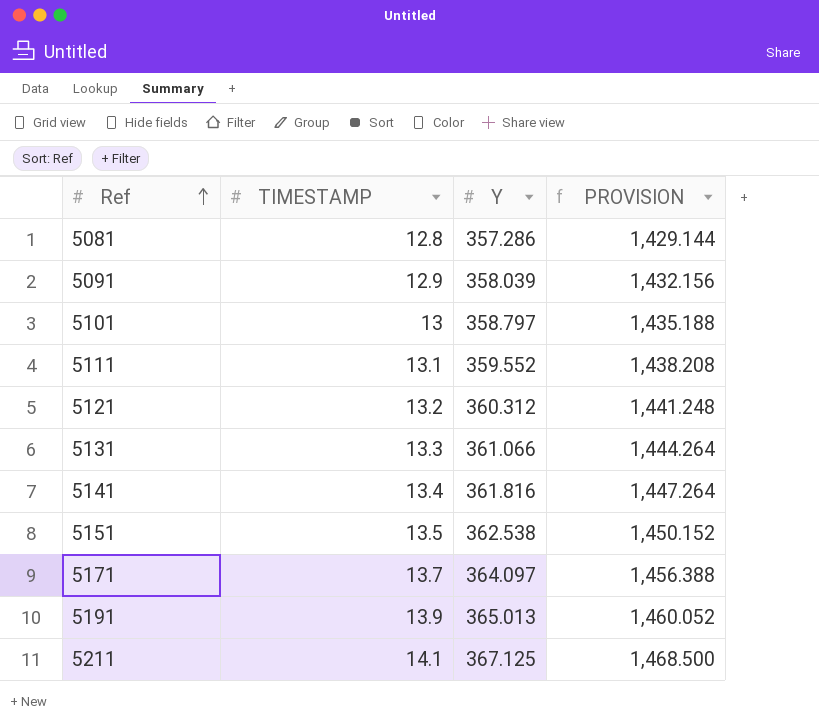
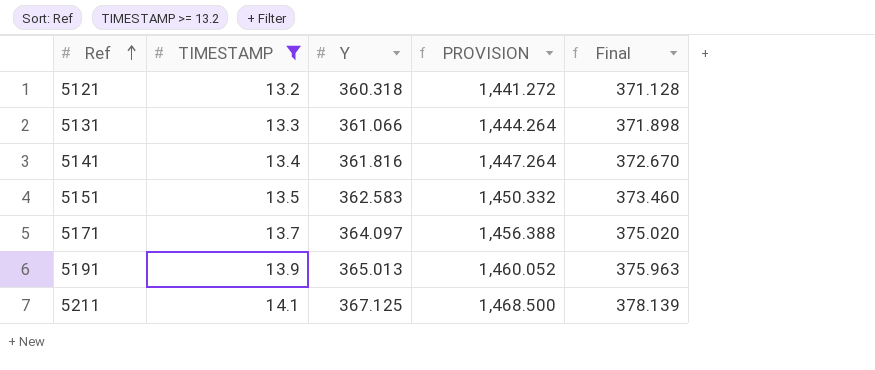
filter: none -> TIMESTAMP >= 13.2
column Final | formula: none -> [Y] * 1.03
5121 | Y: 360.312 -> 360.318
5121 | PROVISION: 1,441.248 -> 1,441.272
5151 | Y: 362.538 -> 362.583
5151 | PROVISION: 1,450.152 -> 1,450.332

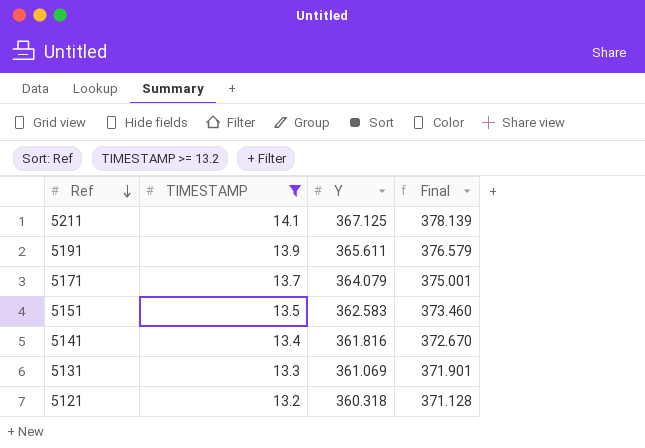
row order: Ref ascending -> Ref descending
column PROVISION | formula: [Y] * 4 -> none
5191 | Y: 365.013 -> 365.611
5191 | Final: 375.963 -> 376.579
5171 | Y: 364.097 -> 364.079
5171 | Final: 375.020 -> 375.001
5131 | Y: 361.066 -> 361.069
5131 | Final: 371.898 -> 371.901

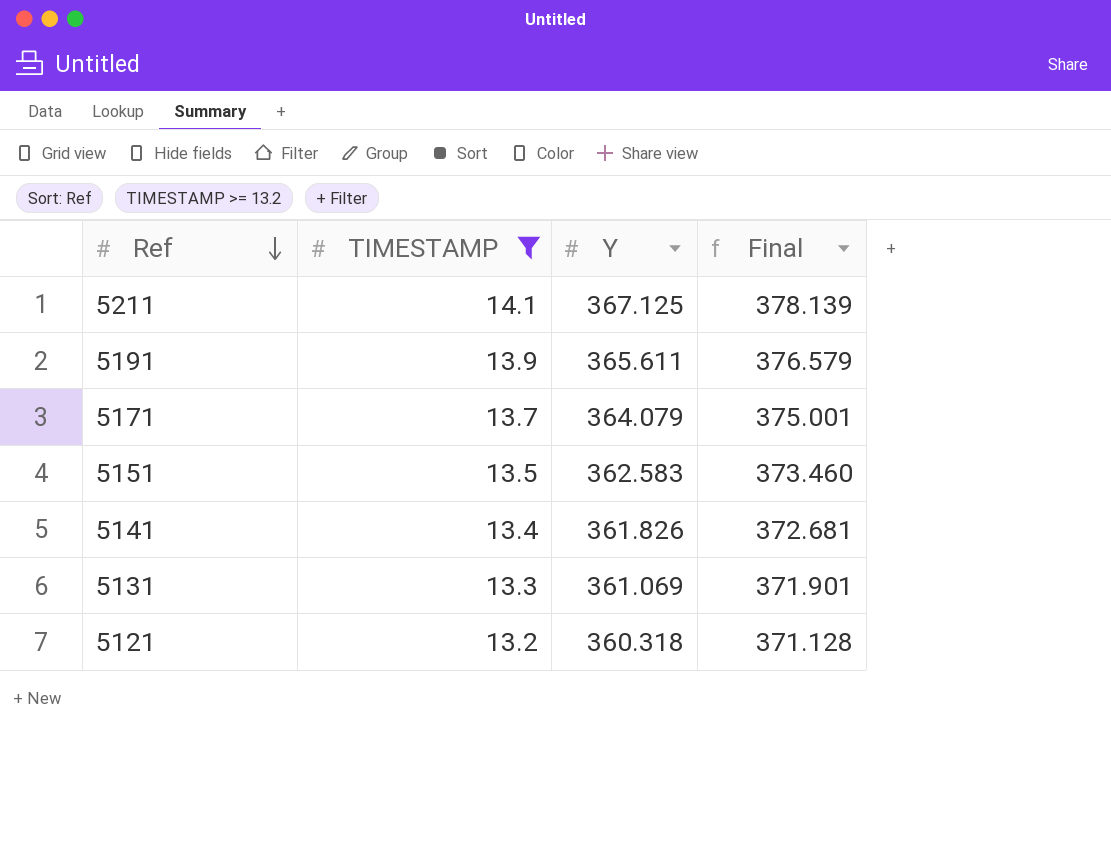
5141 | Y: 361.816 -> 361.826
5141 | Final: 372.670 -> 372.681

